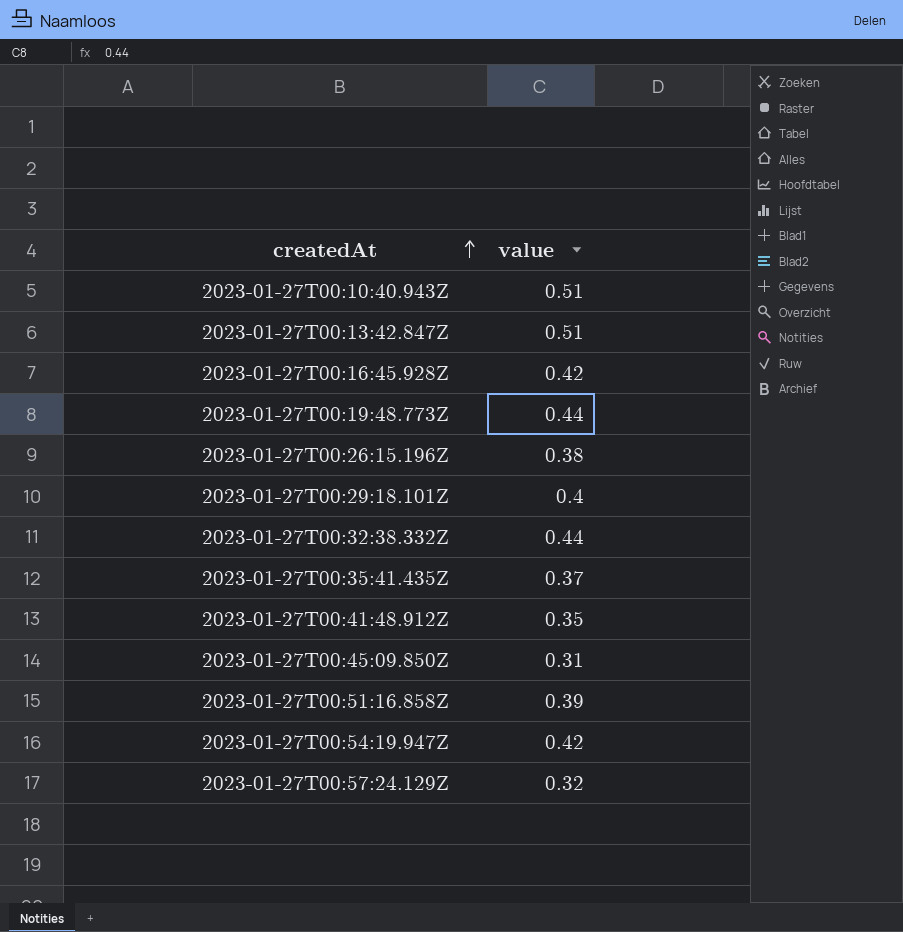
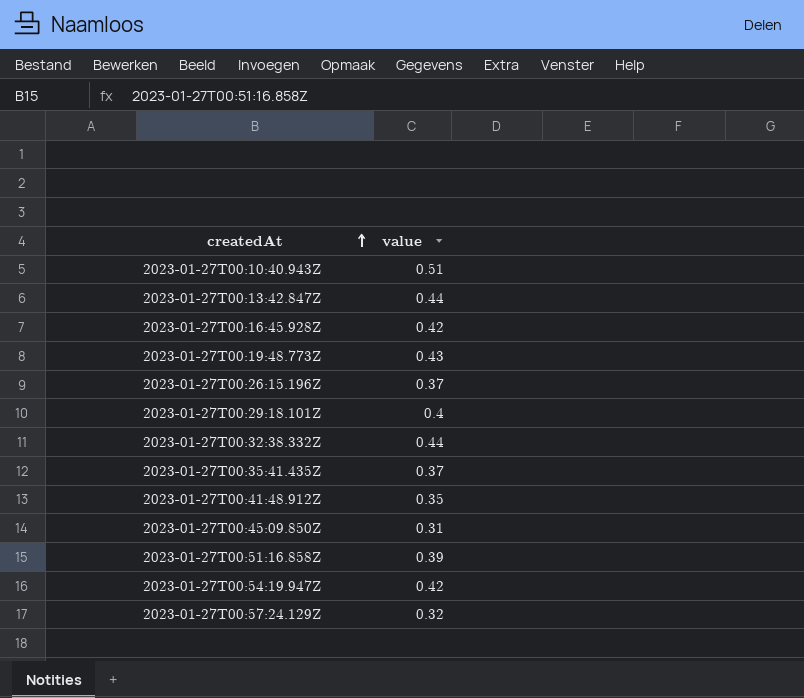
2023-01-27T00:13:42.847Z | value: 0.51 -> 0.44
2023-01-27T00:19:48.773Z | value: 0.44 -> 0.43
2023-01-27T00:26:15.196Z | value: 0.38 -> 0.37

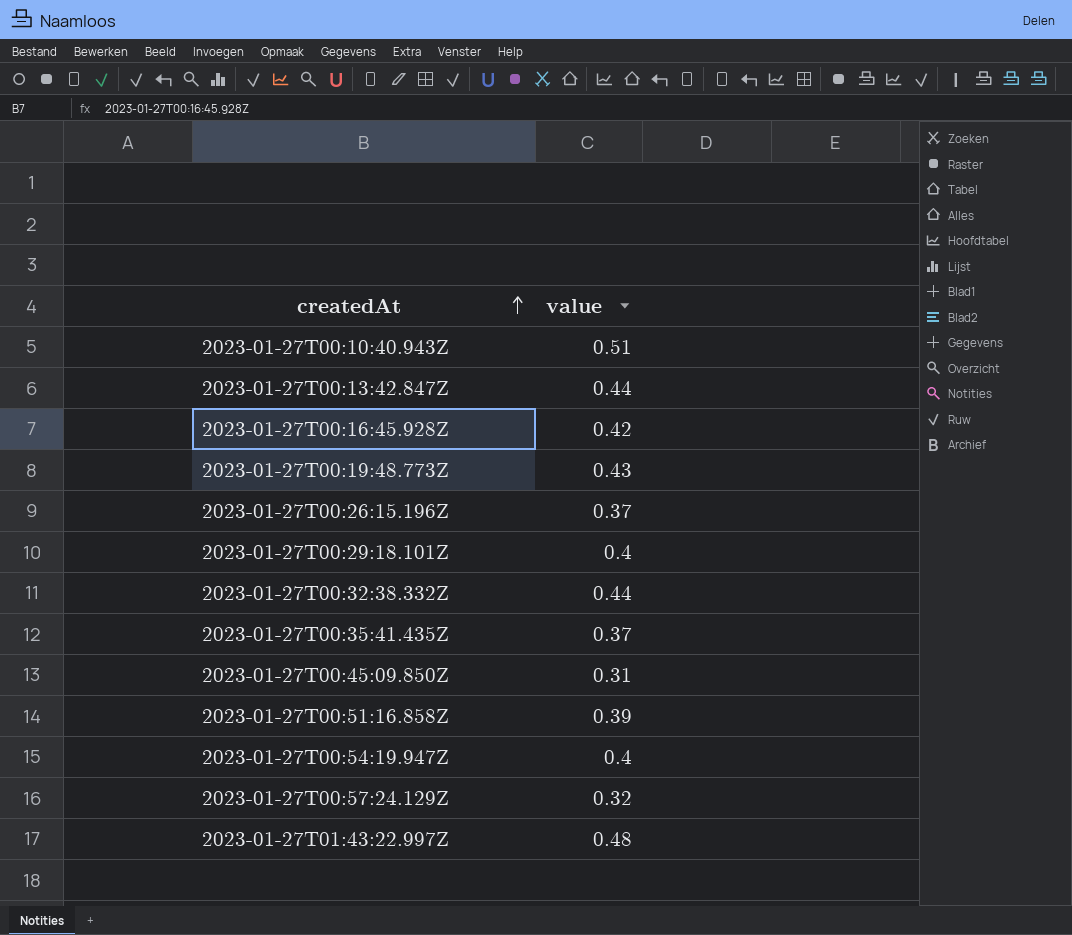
row 2023-01-27T00:41:48.912Z: 0.35 -> none
2023-01-27T00:54:19.947Z | value: 0.42 -> 0.4
row 2023-01-27T01:43:22.997Z: none -> 0.48

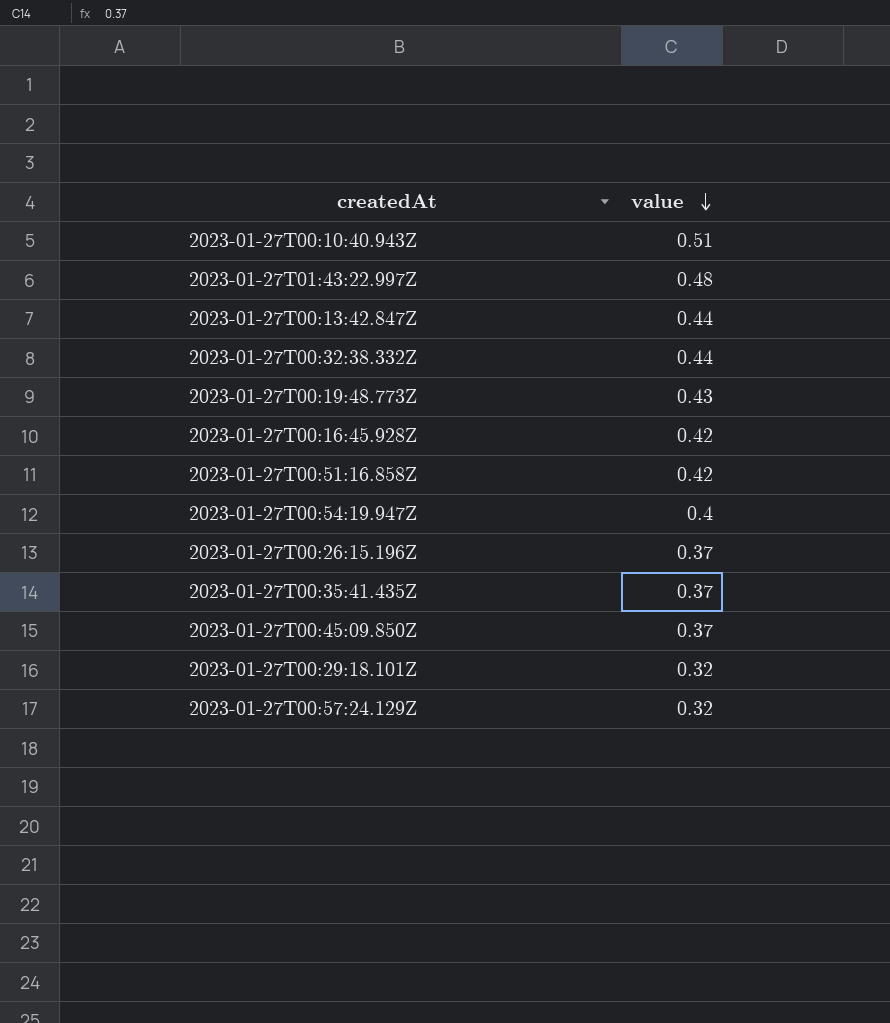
row order: createdAt ascending -> value descending
2023-01-27T00:51:16.858Z | value: 0.39 -> 0.42
2023-01-27T00:45:09.850Z | value: 0.31 -> 0.37
2023-01-27T00:29:18.101Z | value: 0.4 -> 0.32

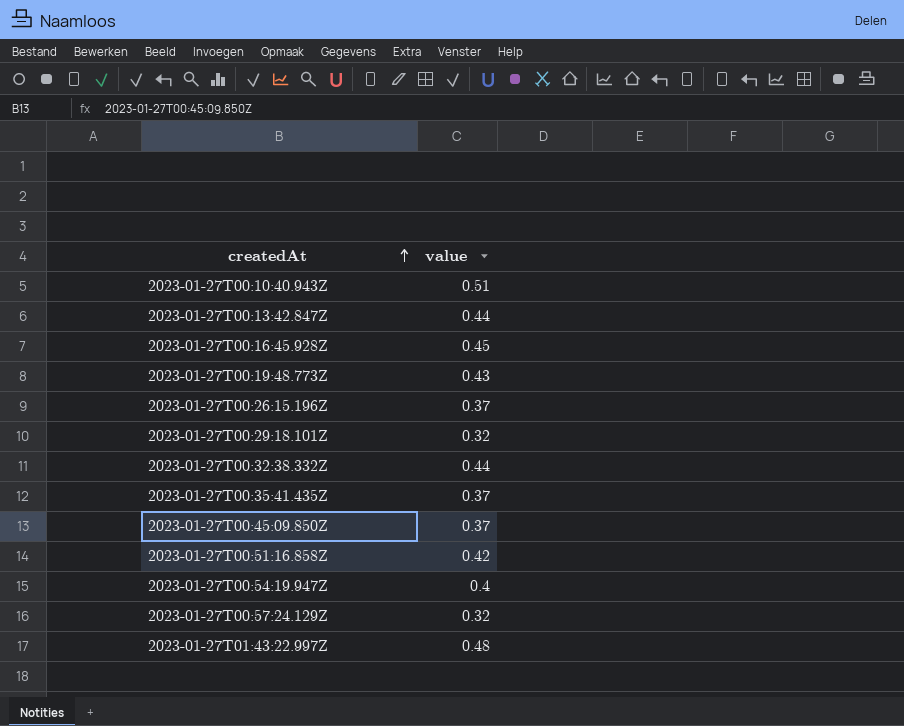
row order: value descending -> createdAt ascending
2023-01-27T00:16:45.928Z | value: 0.42 -> 0.45

